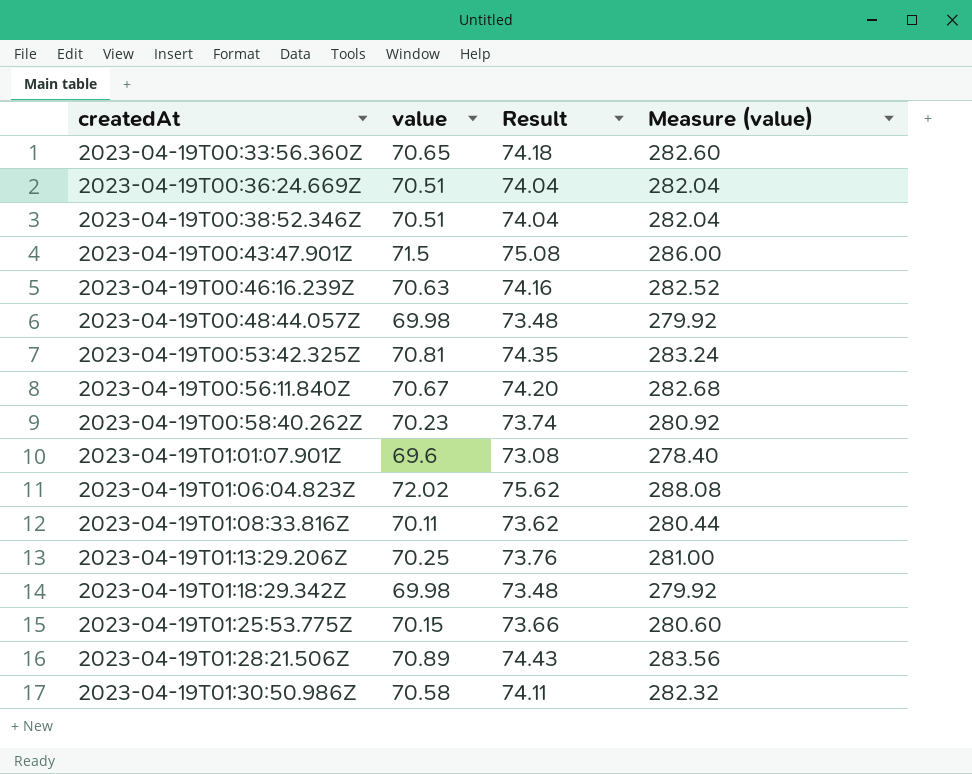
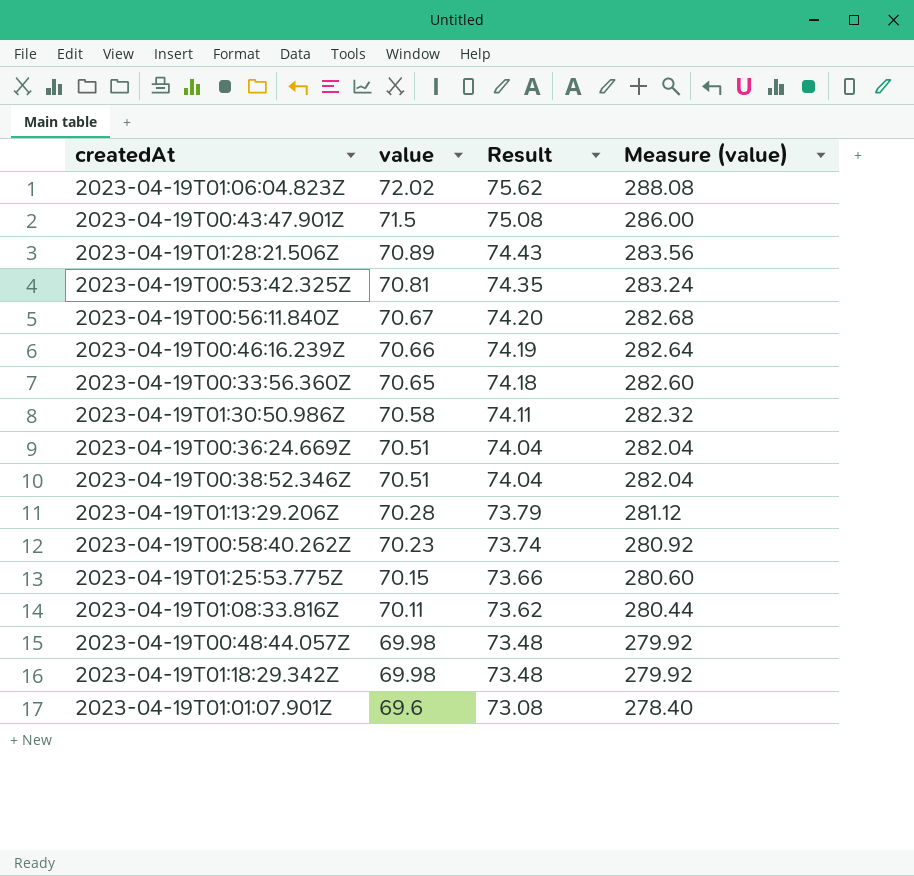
row order: createdAt ascending -> value descending
2023-04-19T00:46:16.239Z | value: 70.63 -> 70.66
2023-04-19T00:46:16.239Z | Result: 74.16 -> 74.19
2023-04-19T00:46:16.239Z | Measure (value): 282.52 -> 282.64
2023-04-19T01:13:29.206Z | value: 70.25 -> 70.28
2023-04-19T01:13:29.206Z | Result: 73.76 -> 73.79
2023-04-19T01:13:29.206Z | Measure (value): 281.00 -> 281.12

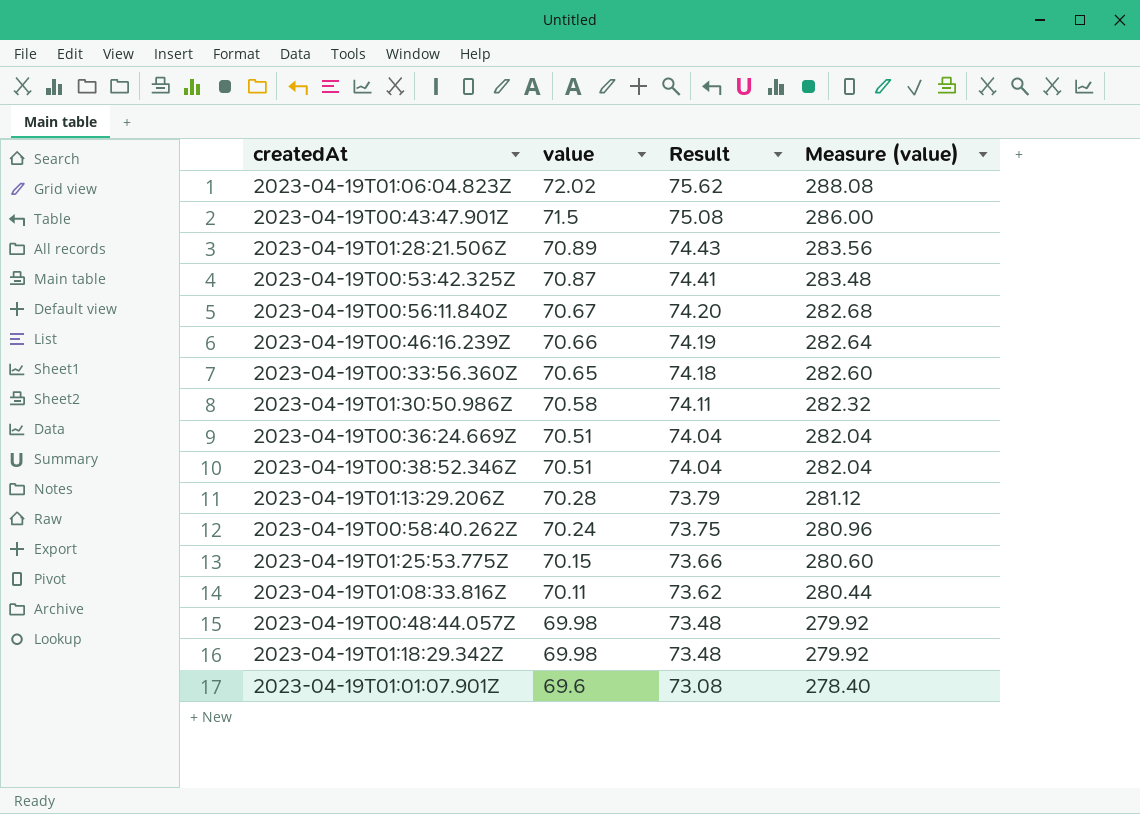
2023-04-19T00:53:42.325Z | value: 70.81 -> 70.87
2023-04-19T00:53:42.325Z | Result: 74.35 -> 74.41
2023-04-19T00:53:42.325Z | Measure (value): 283.24 -> 283.48
2023-04-19T00:58:40.262Z | value: 70.23 -> 70.24
2023-04-19T00:58:40.262Z | Result: 73.74 -> 73.75
2023-04-19T00:58:40.262Z | Measure (value): 280.92 -> 280.96

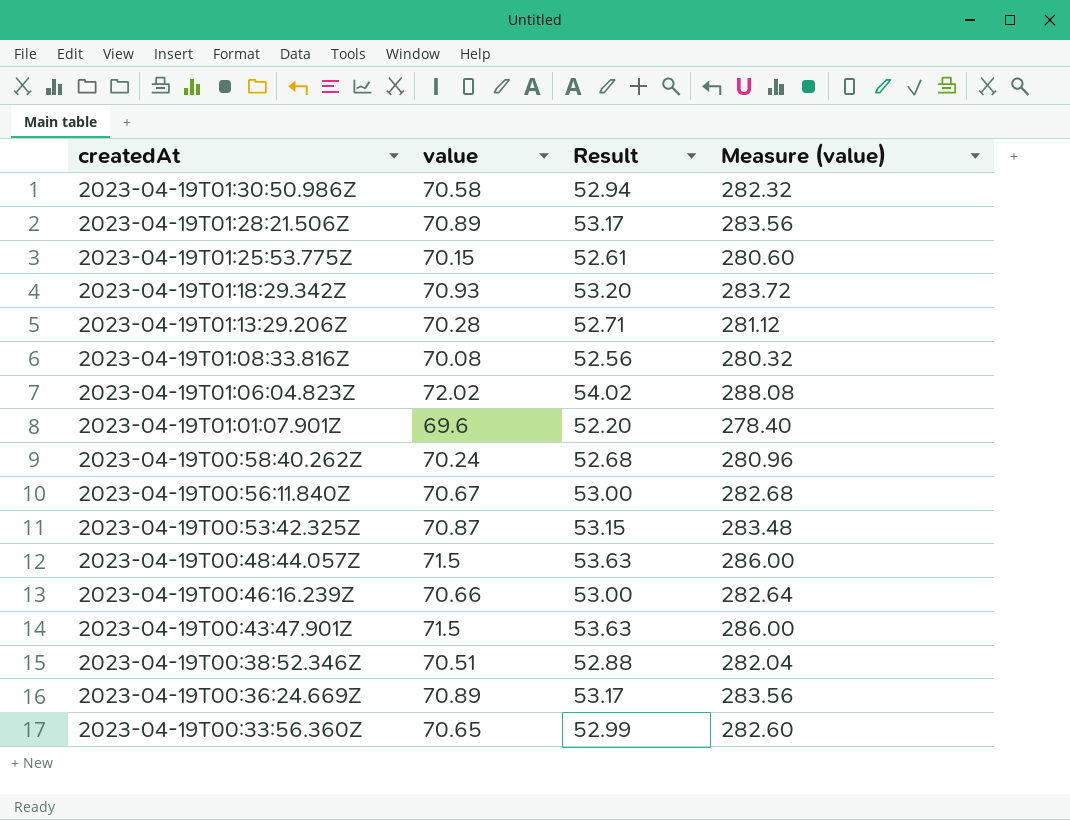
row order: value descending -> createdAt descending
column Result | formula: [value] * 1.05 -> [value] * 0.75
2023-04-19T01:18:29.342Z | value: 69.98 -> 70.93
2023-04-19T01:18:29.342Z | Measure (value): 279.92 -> 283.72
2023-04-19T01:08:33.816Z | value: 70.11 -> 70.08
2023-04-19T01:08:33.816Z | Measure (value): 280.44 -> 280.32
2023-04-19T00:48:44.057Z | value: 69.98 -> 71.5
2023-04-19T00:48:44.057Z | Measure (value): 279.92 -> 286.00
2023-04-19T00:36:24.669Z | value: 70.51 -> 70.89
2023-04-19T00:36:24.669Z | Measure (value): 282.04 -> 283.56

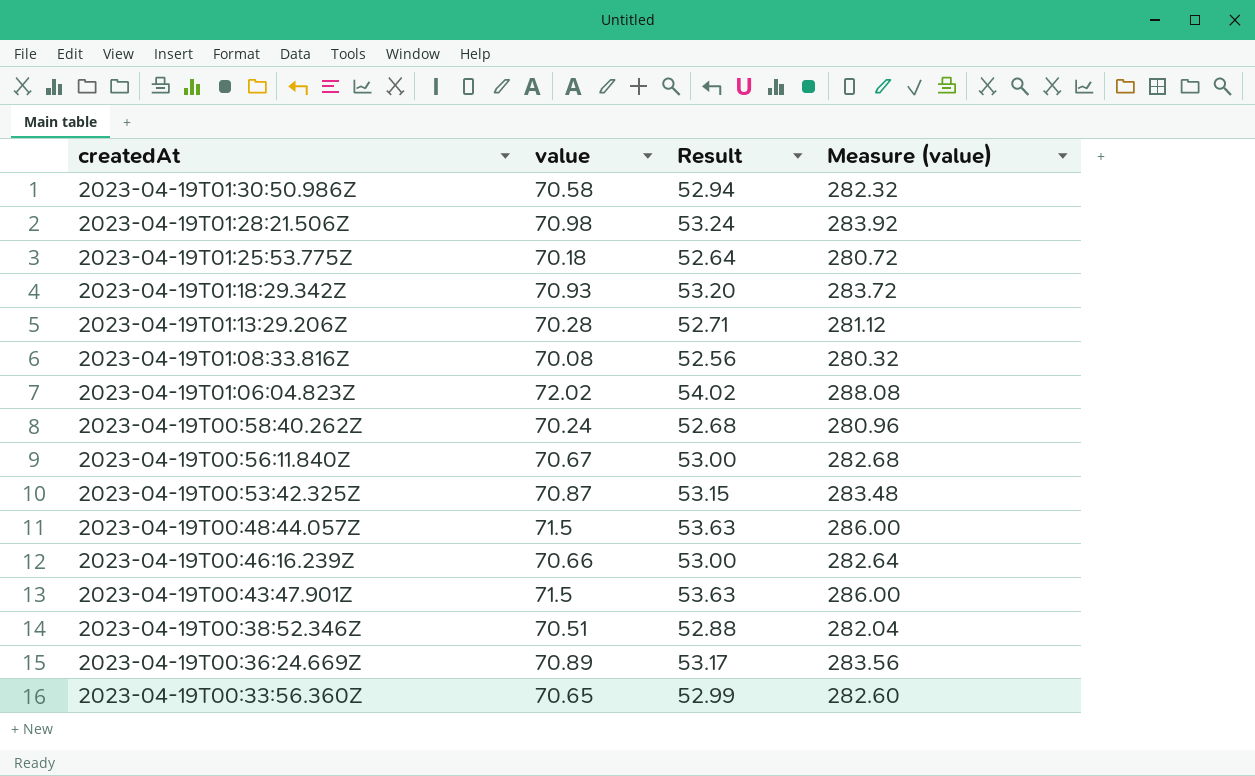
row 2023-04-19T01:01:07.901Z: 69.6 | 52.20 | 278.40 -> none
2023-04-19T01:28:21.506Z | value: 70.89 -> 70.98
2023-04-19T01:28:21.506Z | Result: 53.17 -> 53.24
2023-04-19T01:28:21.506Z | Measure (value): 283.56 -> 283.92
2023-04-19T01:25:53.775Z | value: 70.15 -> 70.18
2023-04-19T01:25:53.775Z | Result: 52.61 -> 52.64
2023-04-19T01:25:53.775Z | Measure (value): 280.60 -> 280.72

